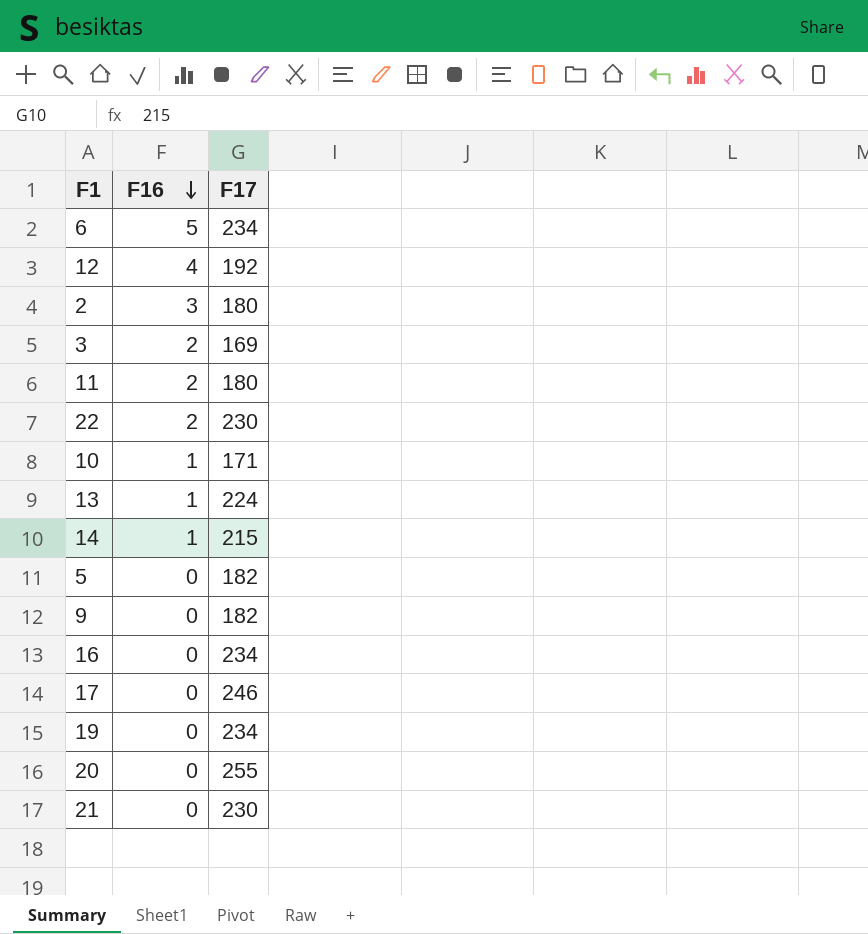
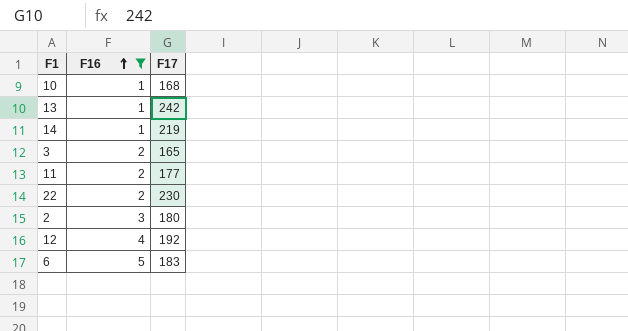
filter: none -> F16 != 0
row order: F16 descending -> F16 ascending
10 | F17: 171 -> 168
13 | F17: 224 -> 242
14 | F17: 215 -> 219
3 | F17: 169 -> 165
11 | F17: 180 -> 177
6 | F17: 234 -> 183

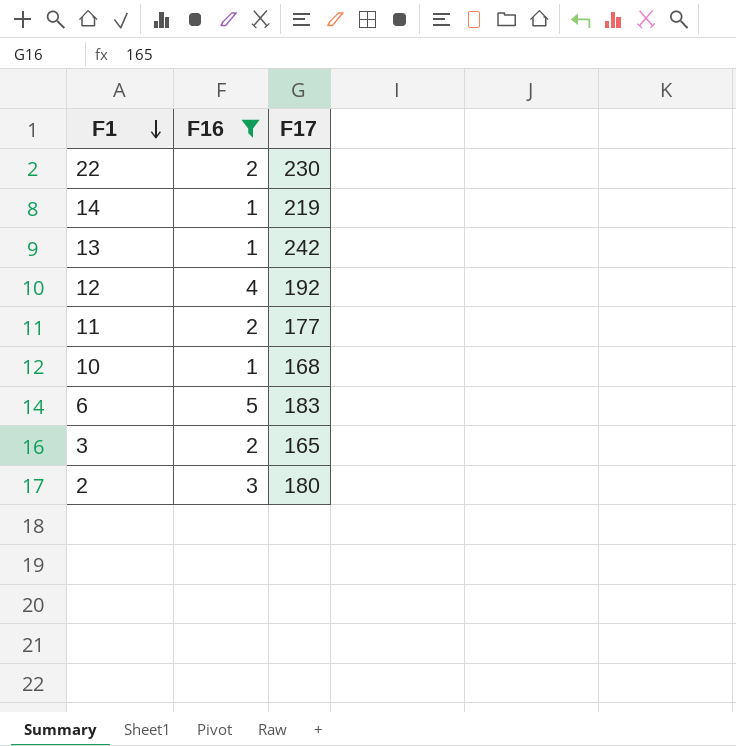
row order: F16 ascending -> F1 descending

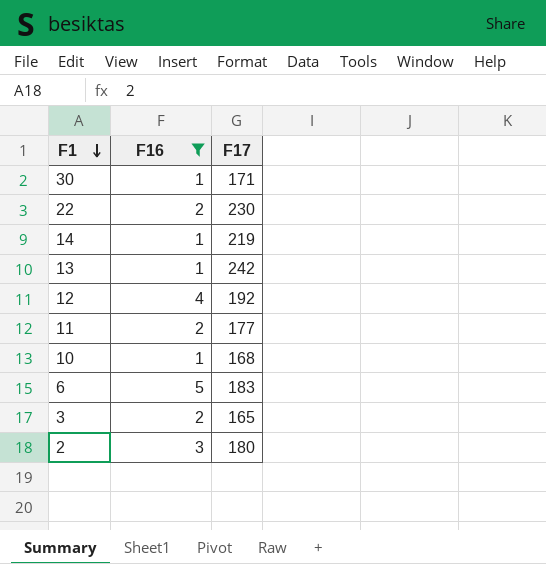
row 30: none -> 1 | 171

